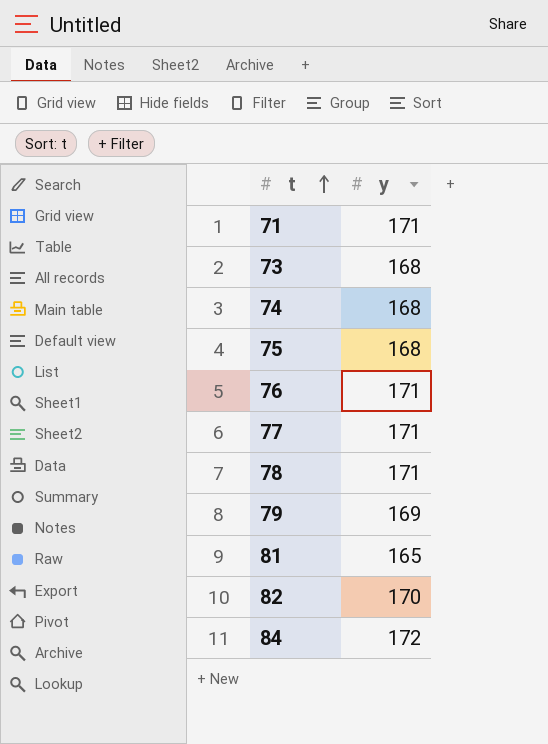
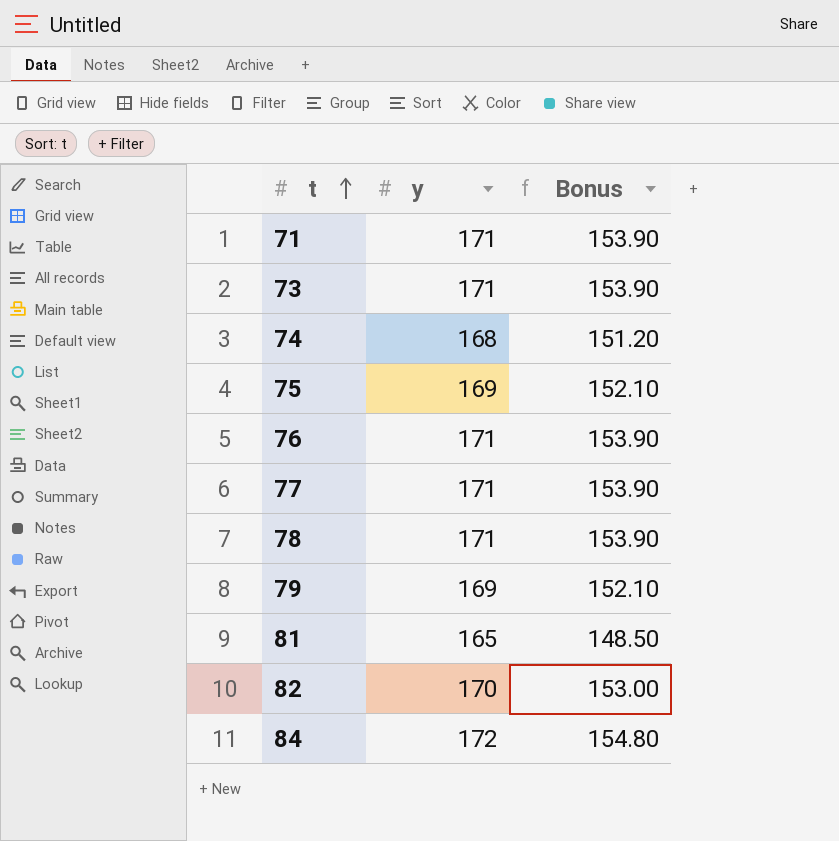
column Bonus | formula: none -> [y] * 0.9
73 | y: 168 -> 171
75 | y: 168 -> 169

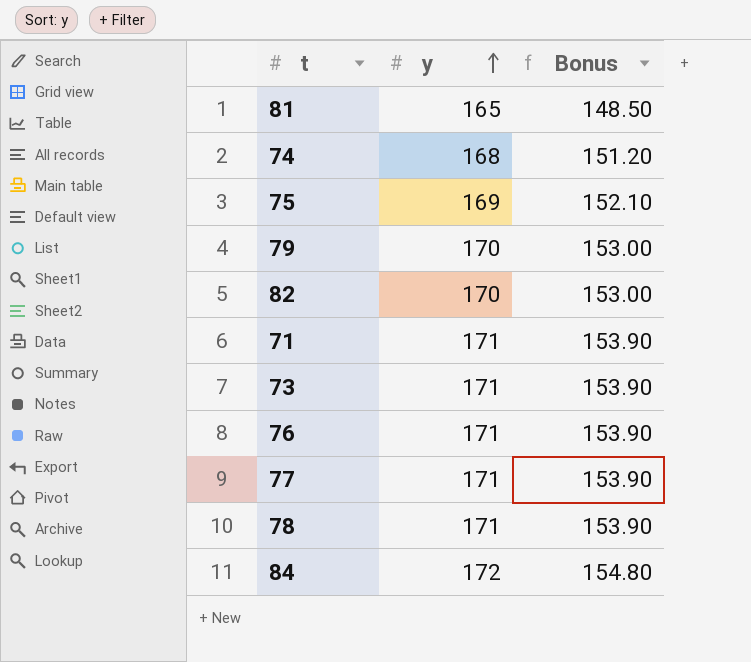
row order: t ascending -> y ascending
79 | y: 169 -> 170
79 | Bonus: 152.10 -> 153.00

